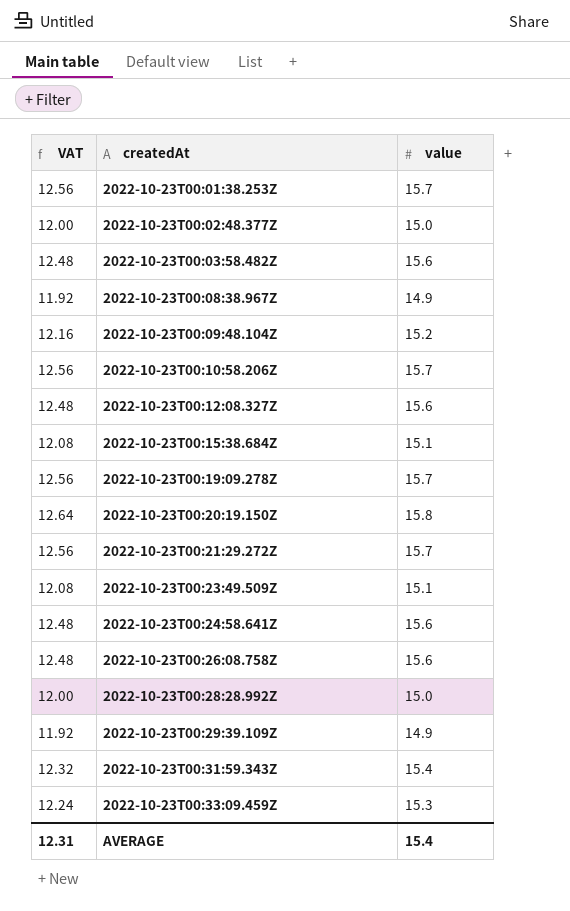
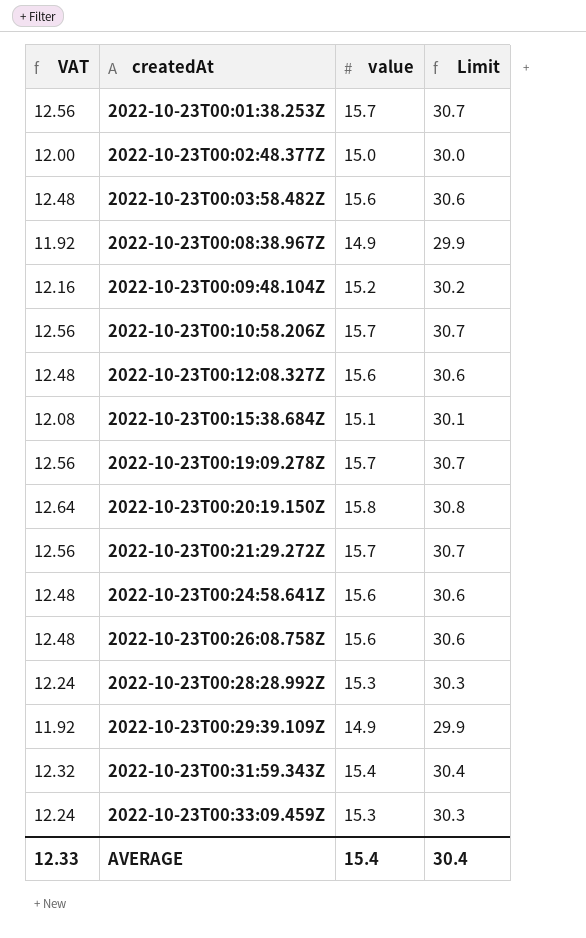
column Limit | formula: none -> [value] + 15
row 2022-10-23T00:23:49.509Z: 12.08 | 15.1 -> none
2022-10-23T00:28:28.992Z | VAT: 12.00 -> 12.24
2022-10-23T00:28:28.992Z | value: 15.0 -> 15.3
AVERAGE | VAT: 12.31 -> 12.33

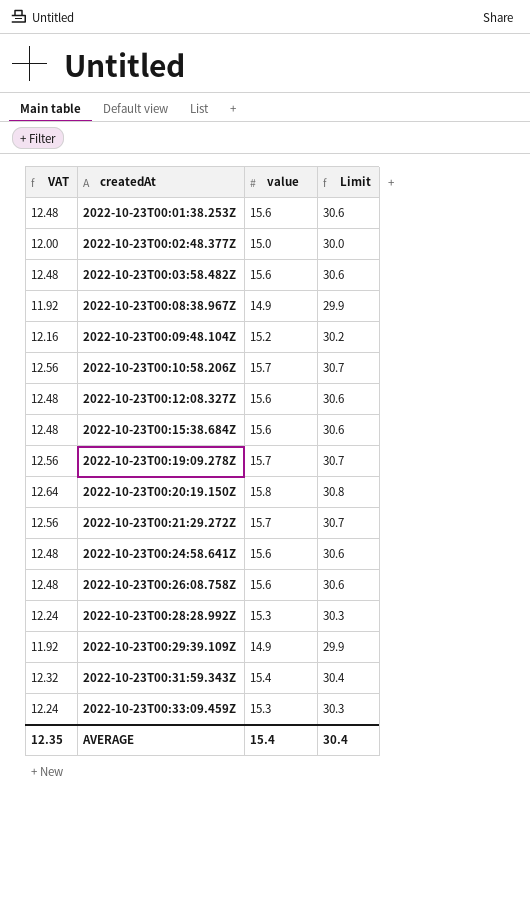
2022-10-23T00:01:38.253Z | VAT: 12.56 -> 12.48
2022-10-23T00:01:38.253Z | value: 15.7 -> 15.6
2022-10-23T00:01:38.253Z | Limit: 30.7 -> 30.6
2022-10-23T00:15:38.684Z | VAT: 12.08 -> 12.48
2022-10-23T00:15:38.684Z | value: 15.1 -> 15.6
2022-10-23T00:15:38.684Z | Limit: 30.1 -> 30.6
AVERAGE | VAT: 12.33 -> 12.35

